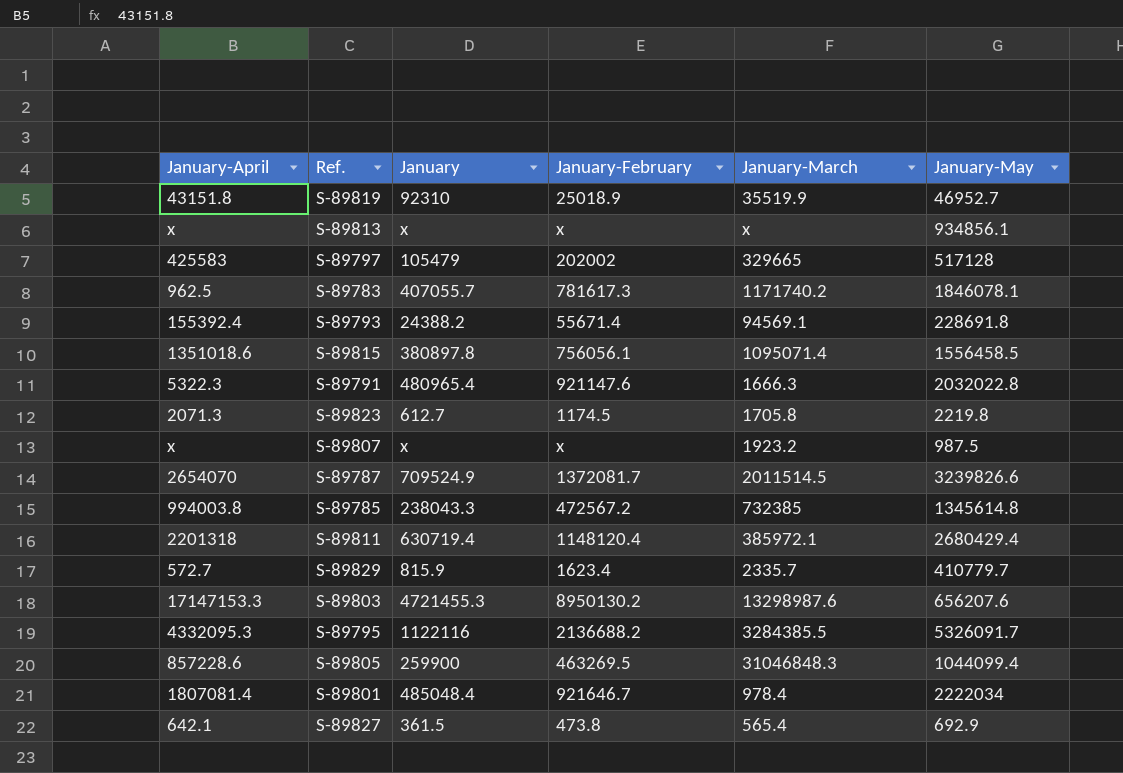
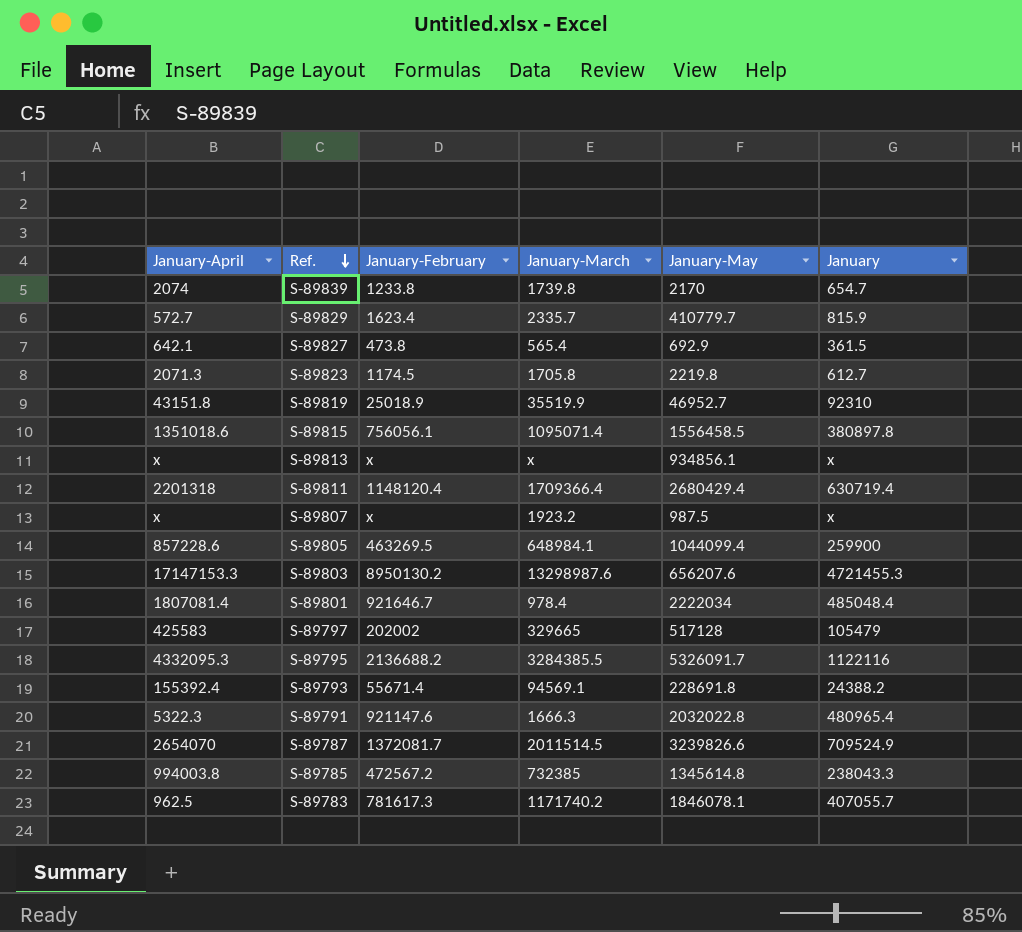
row order: none -> Ref. descending
column January | position: 3 -> 6
row S-89839: none -> 2074 | 1233.8 | 1739.8 | 2170 | 654.7
S-89811 | January-March: 385972.1 -> 1709366.4
S-89805 | January-March: 31046848.3 -> 648984.1

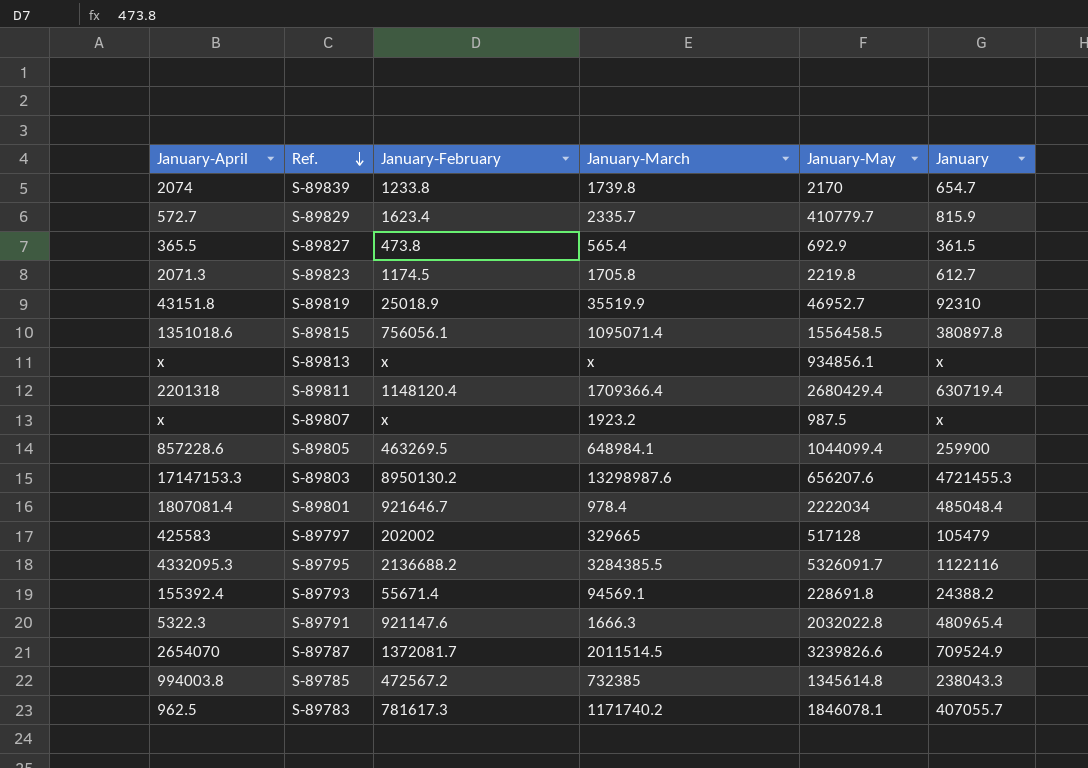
S-89827 | January-April: 642.1 -> 365.5

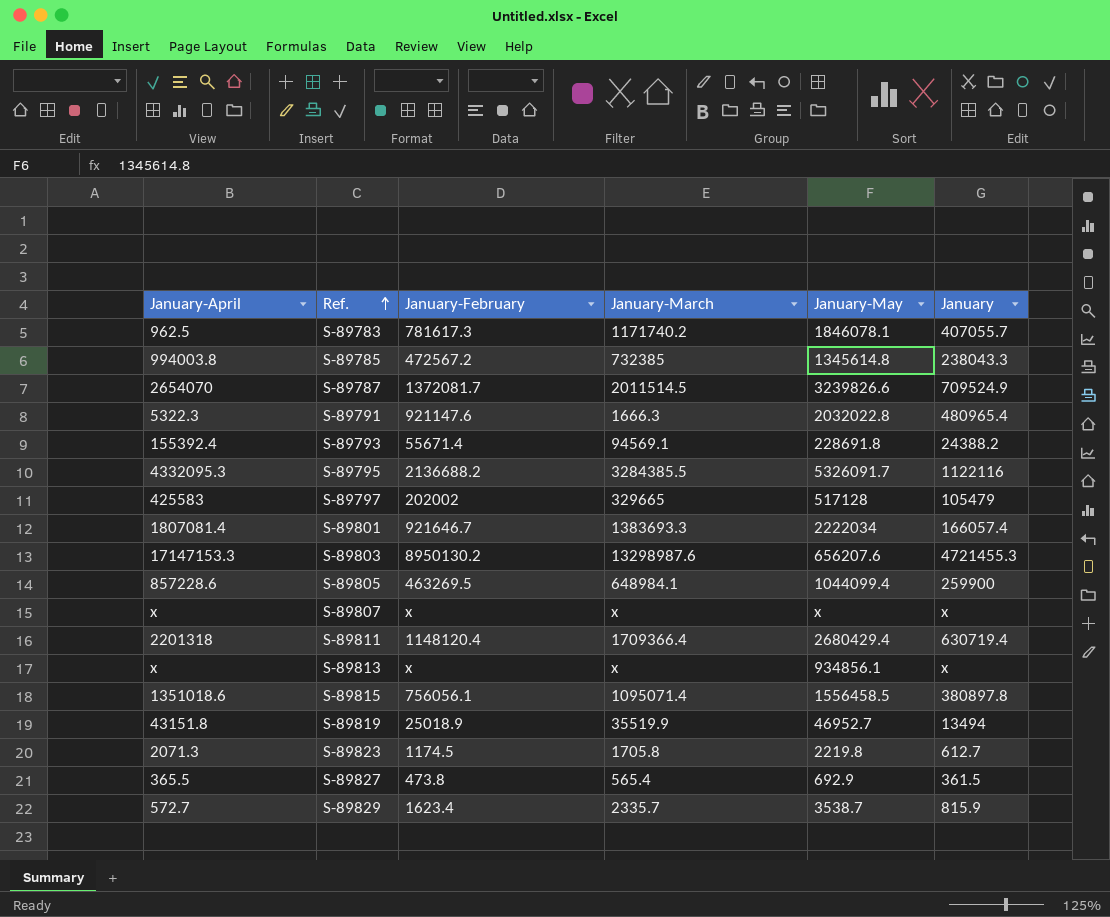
row order: Ref. descending -> Ref. ascending
row S-89839: 2074 | 1233.8 | 1739.8 | 2170 | 654.7 -> none
S-89801 | January-March: 978.4 -> 1383693.3
S-89801 | January: 485048.4 -> 166057.4
S-89807 | January-March: 1923.2 -> х
S-89807 | January-May: 987.5 -> х
S-89819 | January: 92310 -> 13494
S-89829 | January-May: 410779.7 -> 3538.7

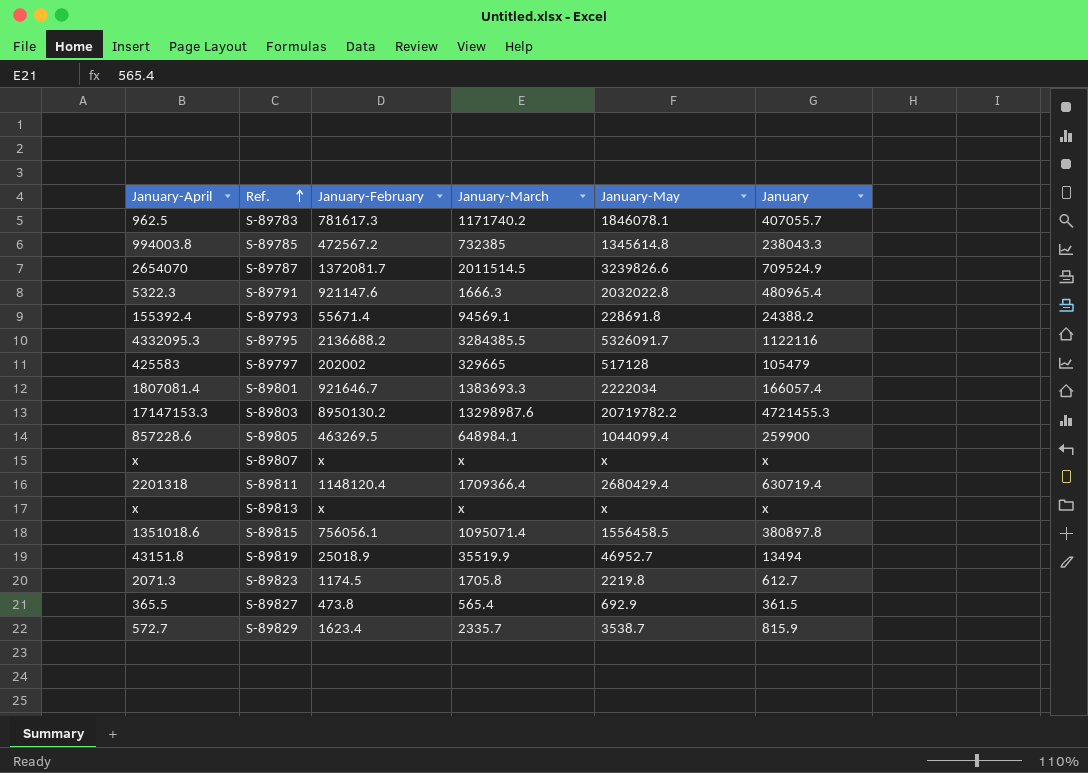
S-89803 | January-May: 656207.6 -> 20719782.2
S-89813 | January-May: 934856.1 -> х

